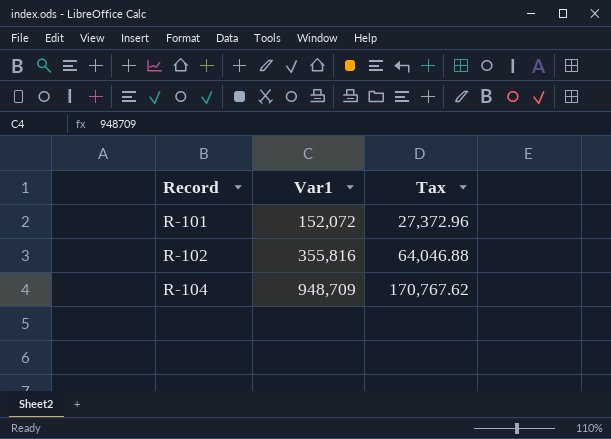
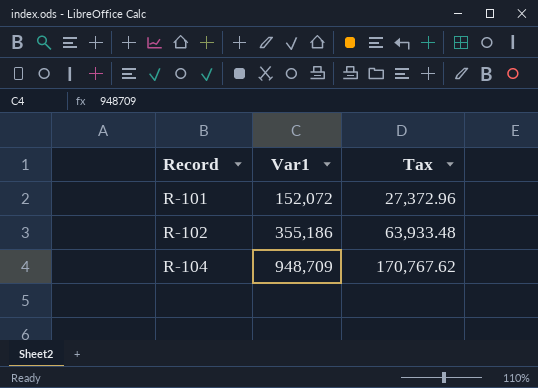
R-102 | Var1: 355,816 -> 355,186
R-102 | Tax: 64,046.88 -> 63,933.48

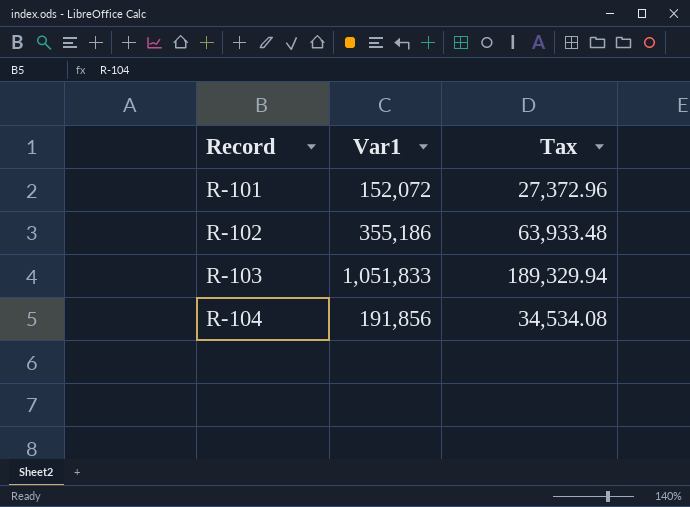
row R-103: none -> 1,051,833 | 189,329.94
R-104 | Var1: 948,709 -> 191,856
R-104 | Tax: 170,767.62 -> 34,534.08

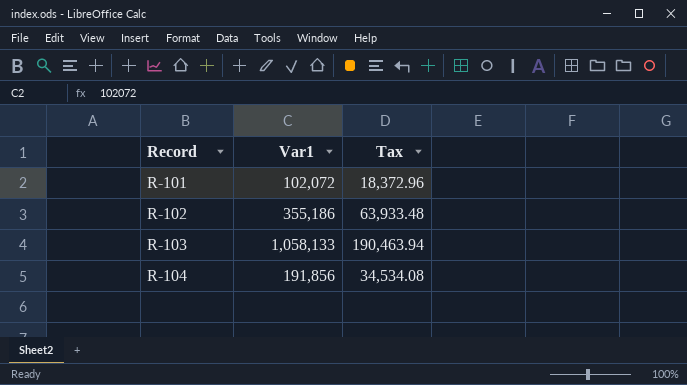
R-101 | Var1: 152,072 -> 102,072
R-101 | Tax: 27,372.96 -> 18,372.96
R-103 | Var1: 1,051,833 -> 1,058,133
R-103 | Tax: 189,329.94 -> 190,463.94

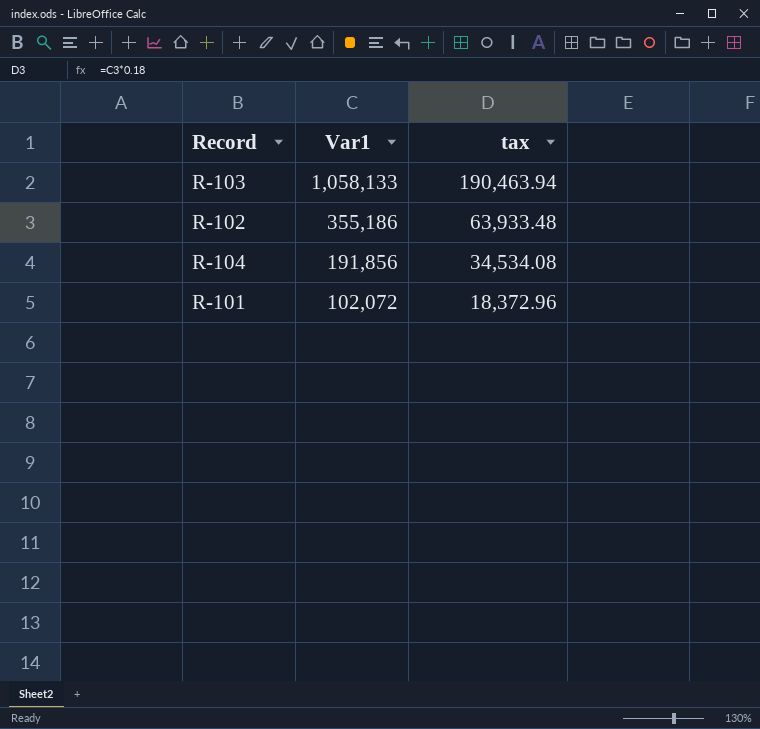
row order: Record ascending -> Var1 descending
column name: Tax -> tax

